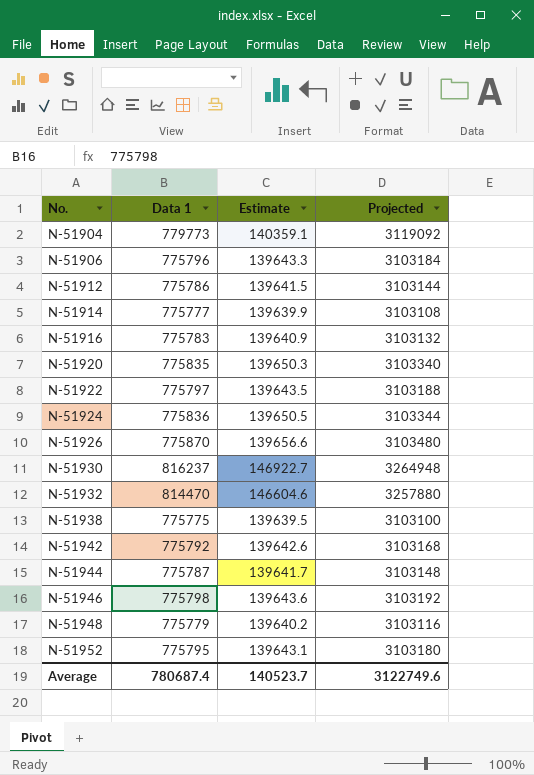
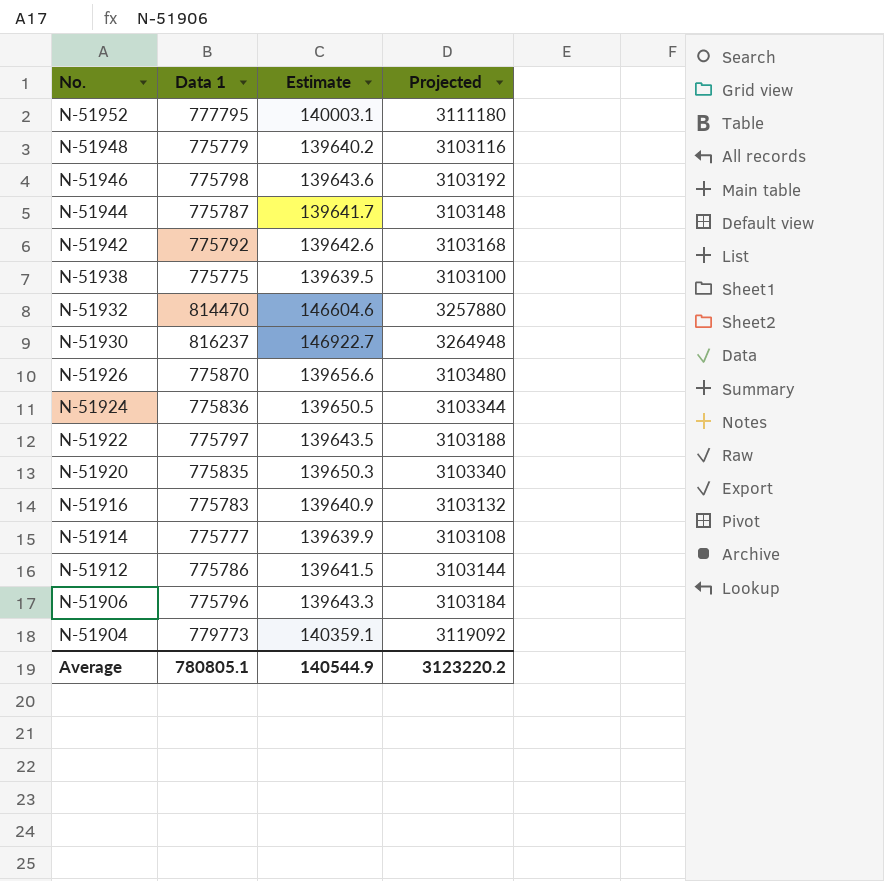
row order: No. ascending -> No. descending
N-51952 | Data 1: 775795 -> 777795
N-51952 | Estimate: 139643.1 -> 140003.1
N-51952 | Projected: 3103180 -> 3111180
Average | Data 1: 780687.4 -> 780805.1
Average | Estimate: 140523.7 -> 140544.9
Average | Projected: 3122749.6 -> 3123220.2

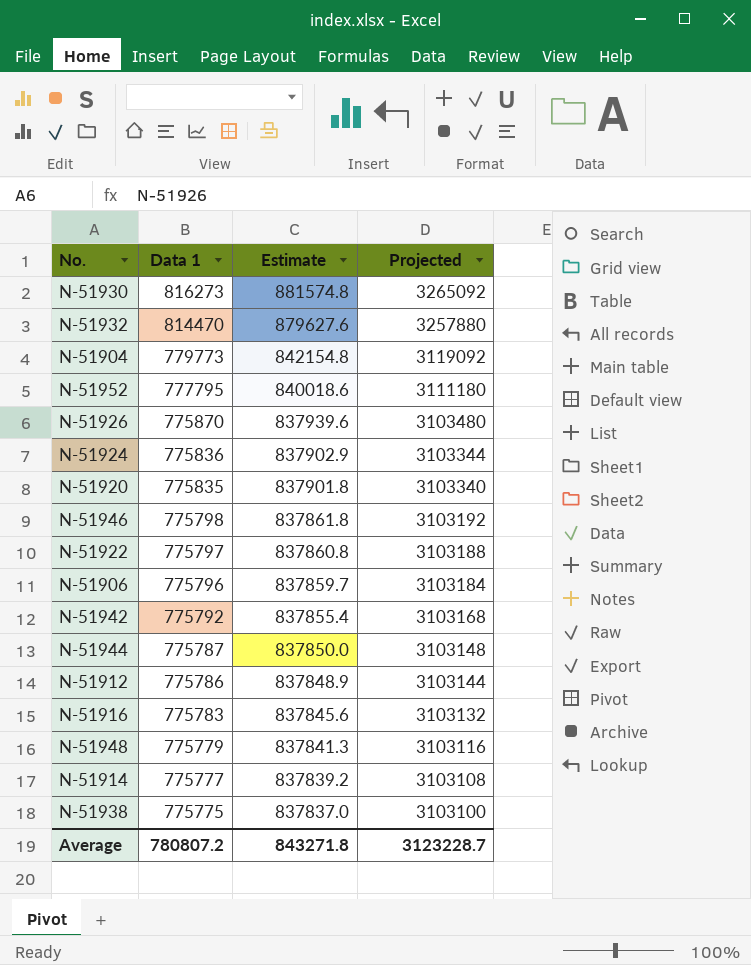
row order: No. descending -> Data 1 descending
column Estimate | formula: [Data 1] * 0.18 -> [Data 1] * 1.08
N-51930 | Data 1: 816237 -> 816273
N-51930 | Projected: 3264948 -> 3265092
Average | Data 1: 780805.1 -> 780807.2
Average | Estimate: 140544.9 -> 843271.8
Average | Projected: 3123220.2 -> 3123228.7

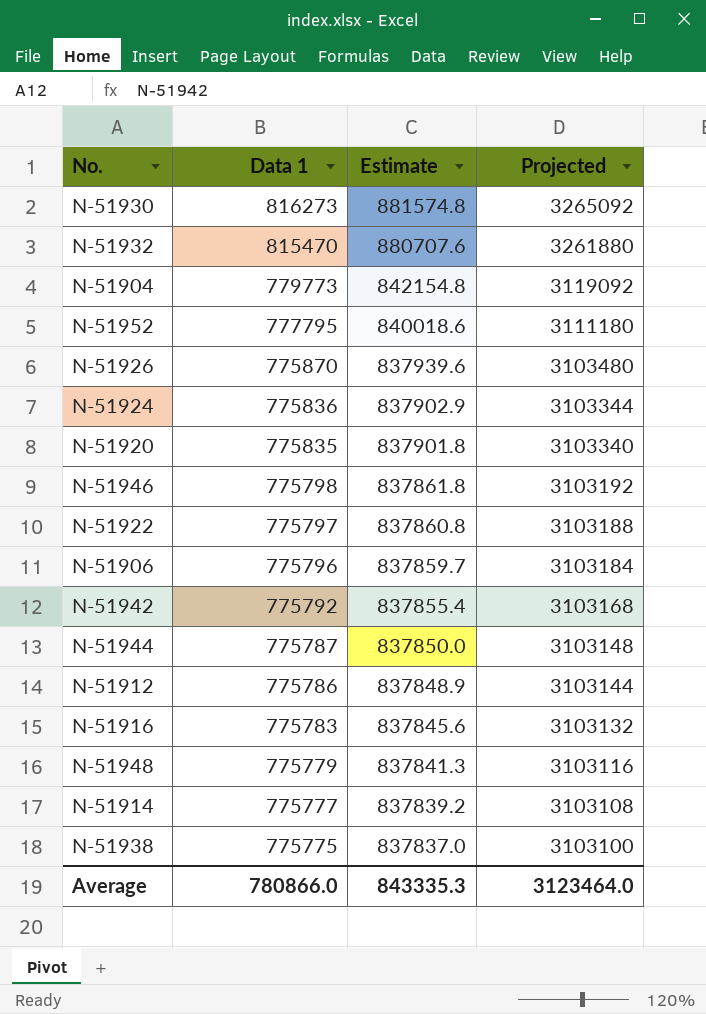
N-51932 | Data 1: 814470 -> 815470
N-51932 | Estimate: 879627.6 -> 880707.6
N-51932 | Projected: 3257880 -> 3261880
Average | Data 1: 780807.2 -> 780866.0
Average | Estimate: 843271.8 -> 843335.3
Average | Projected: 3123228.7 -> 3123464.0

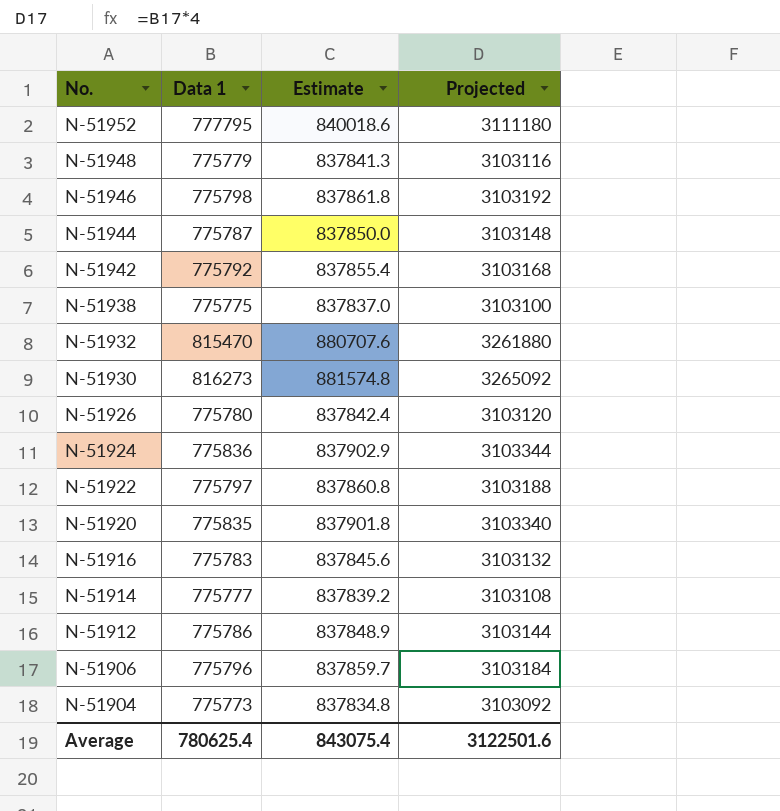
row order: Data 1 descending -> No. descending
N-51926 | Data 1: 775870 -> 775780
N-51926 | Estimate: 837939.6 -> 837842.4
N-51926 | Projected: 3103480 -> 3103120
N-51904 | Data 1: 779773 -> 775773
N-51904 | Estimate: 842154.8 -> 837834.8
N-51904 | Projected: 3119092 -> 3103092
Average | Data 1: 780866.0 -> 780625.4
Average | Estimate: 843335.3 -> 843075.4
Average | Projected: 3123464.0 -> 3122501.6

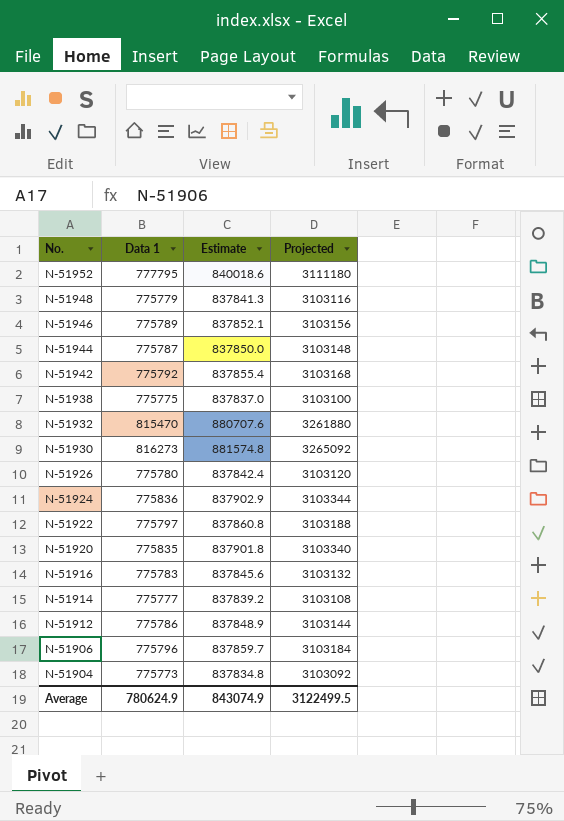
N-51946 | Data 1: 775798 -> 775789
N-51946 | Estimate: 837861.8 -> 837852.1
N-51946 | Projected: 3103192 -> 3103156
Average | Data 1: 780625.4 -> 780624.9
Average | Estimate: 843075.4 -> 843074.9
Average | Projected: 3122501.6 -> 3122499.5

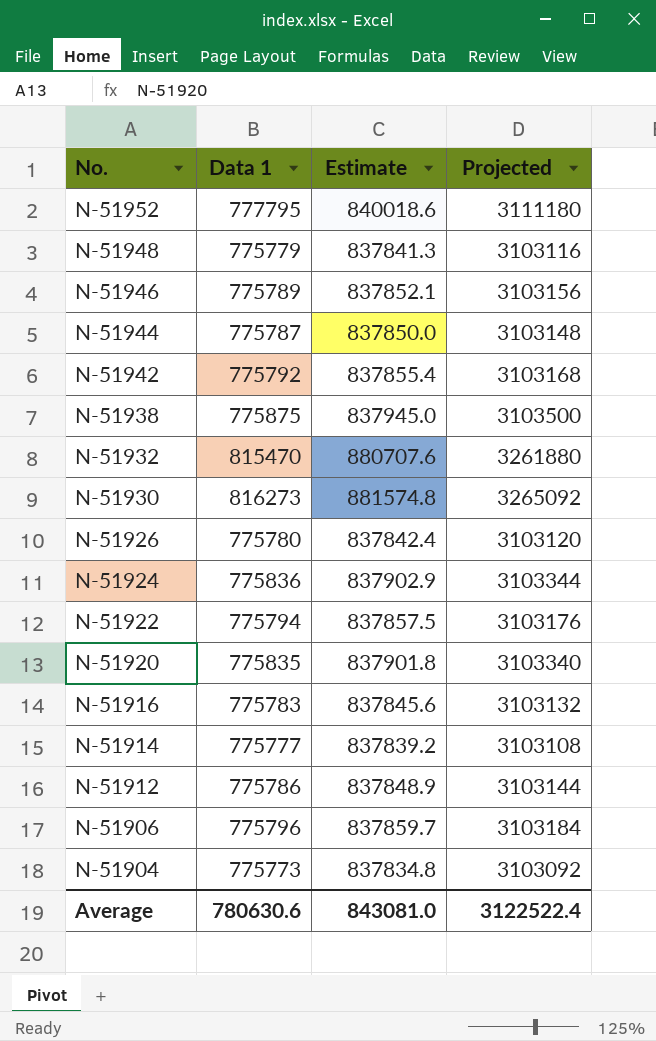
N-51938 | Data 1: 775775 -> 775875
N-51938 | Estimate: 837837.0 -> 837945.0
N-51938 | Projected: 3103100 -> 3103500
N-51922 | Data 1: 775797 -> 775794
N-51922 | Estimate: 837860.8 -> 837857.5
N-51922 | Projected: 3103188 -> 3103176
Average | Data 1: 780624.9 -> 780630.6
Average | Estimate: 843074.9 -> 843081.0
Average | Projected: 3122499.5 -> 3122522.4

